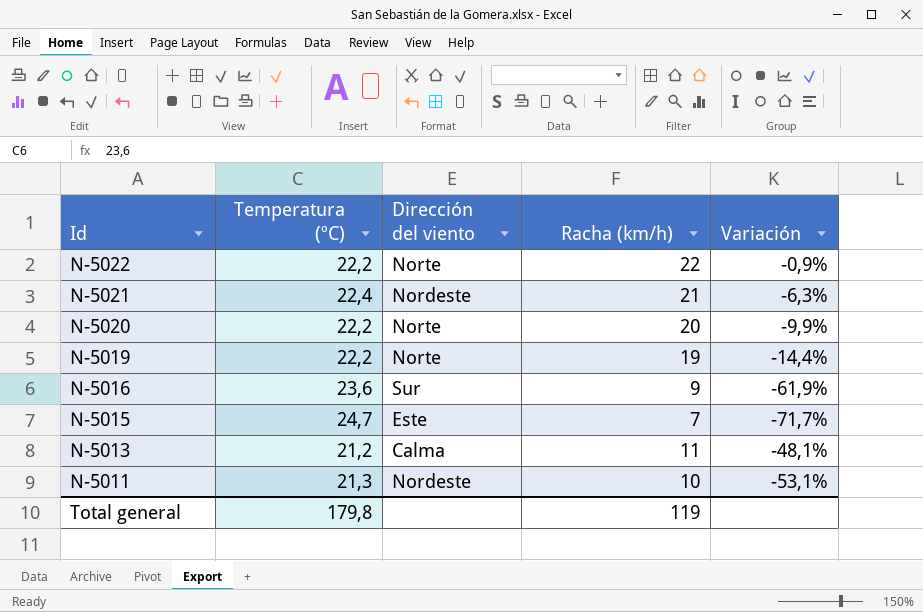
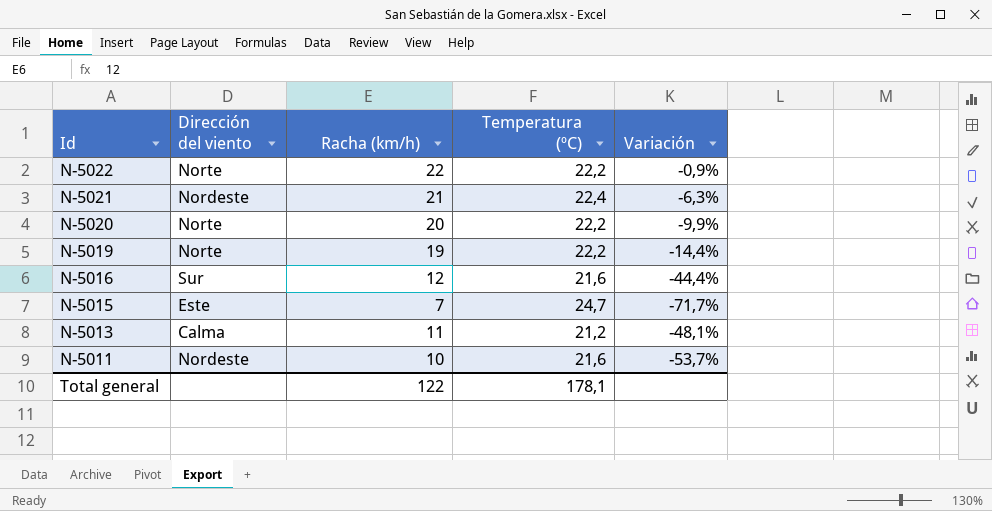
column Temperatura (ºC) | position: 2 -> 4
N-5016 | Racha (km/h): 9 -> 12
N-5016 | Temperatura (ºC): 23,6 -> 21,6
N-5016 | Variación: -61,9% -> -44,4%
N-5011 | Temperatura (ºC): 21,3 -> 21,6
N-5011 | Variación: -53,1% -> -53,7%
Total general | Racha (km/h): 119 -> 122
Total general | Temperatura (ºC): 179,8 -> 178,1

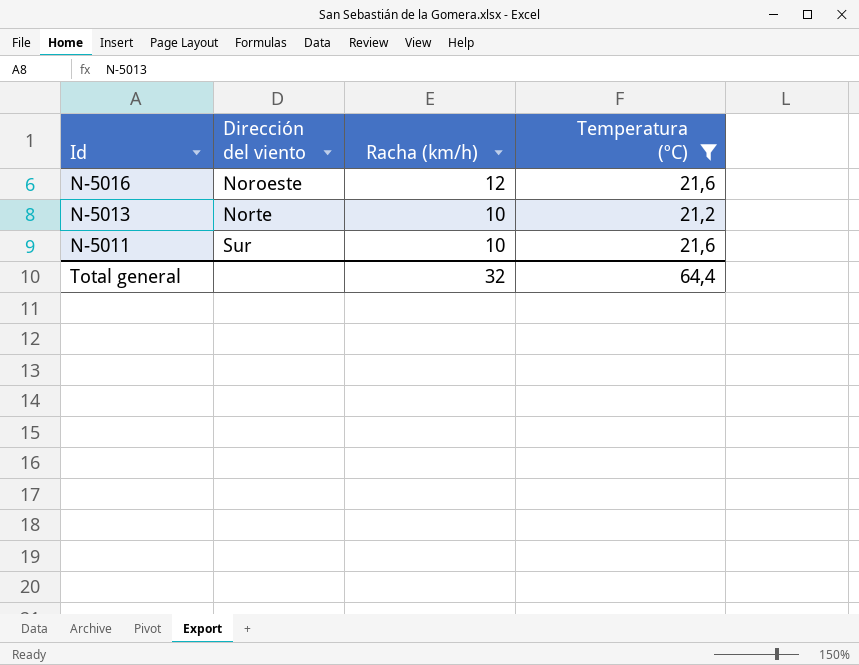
filter: none -> Temperatura (ºC) <= 21,6
column Variación | formula: ([Racha (km/h)] - [Temperatura (ºC)]) / [Temperatura (ºC)] -> none
N-5016 | Dirección del viento: Sur -> Noroeste
N-5013 | Dirección del viento: Calma -> Norte
N-5013 | Racha (km/h): 11 -> 10
N-5011 | Dirección del viento: Nordeste -> Sur
Total general | Racha (km/h): 122 -> 32
Total general | Temperatura (ºC): 178,1 -> 64,4

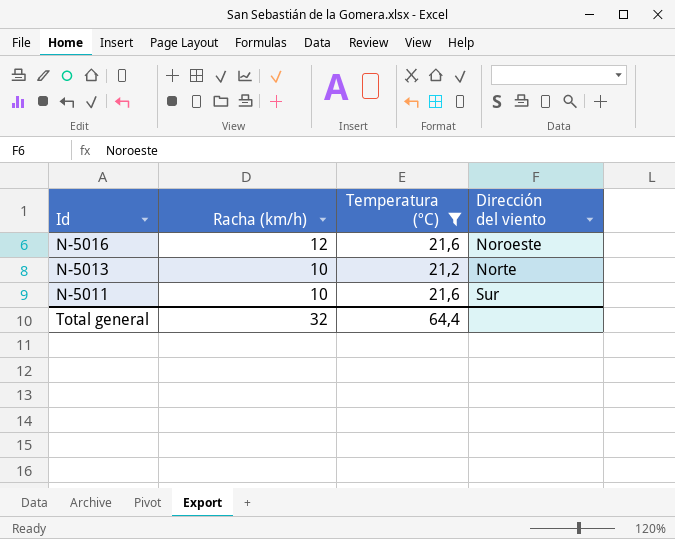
column Dirección del viento | position: 2 -> 4

